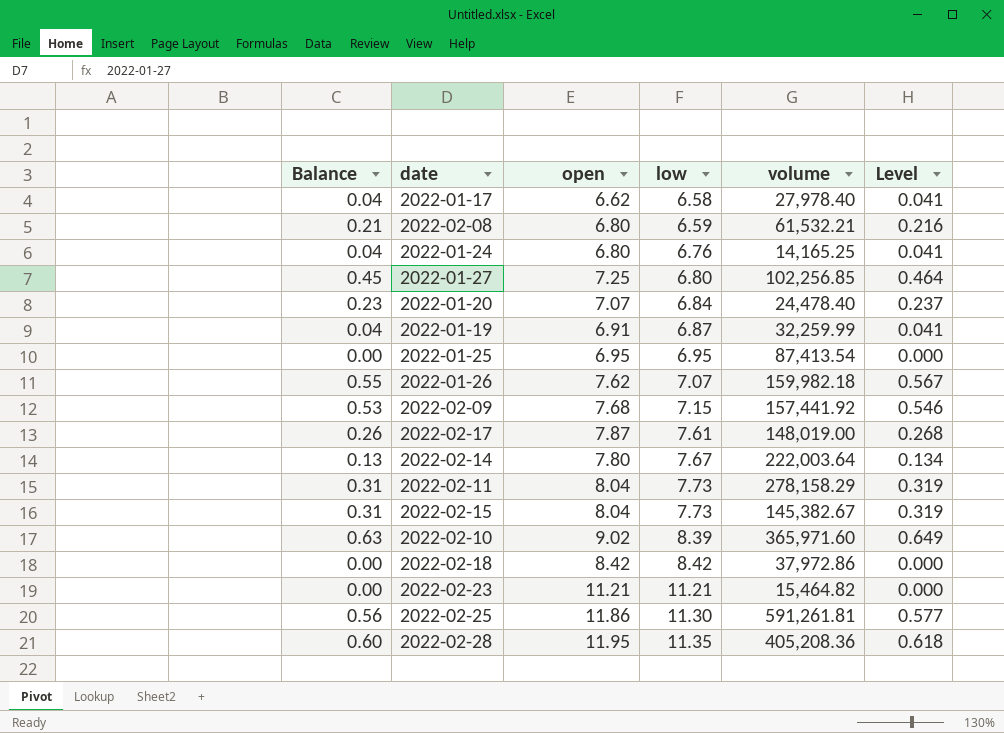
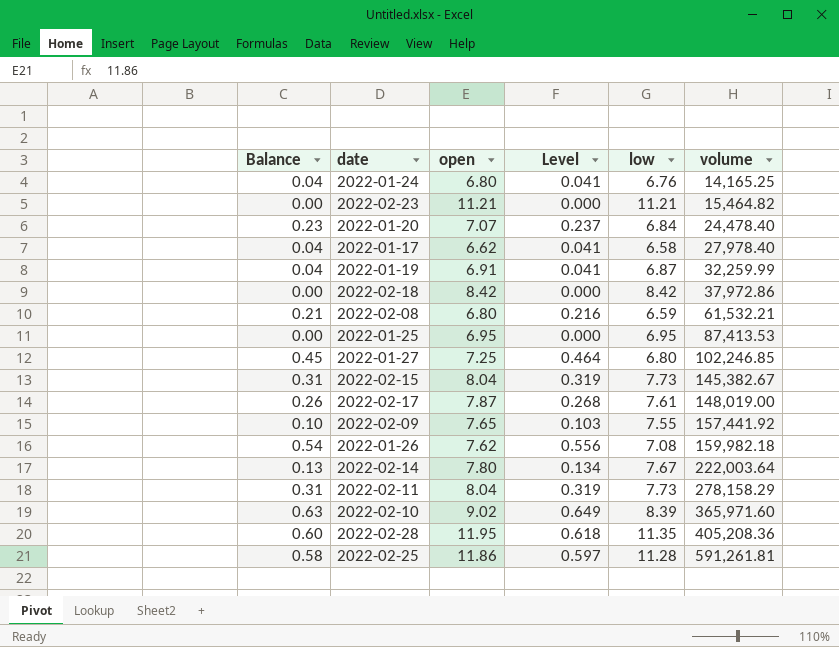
row order: low ascending -> volume ascending
column Level | position: 6 -> 4
2022-01-25 | volume: 87,413.54 -> 87,413.53
2022-01-27 | volume: 102,256.85 -> 102,246.85
2022-02-09 | Balance: 0.53 -> 0.10
2022-02-09 | open: 7.68 -> 7.65
2022-02-09 | Level: 0.546 -> 0.103
2022-02-09 | low: 7.15 -> 7.55
2022-01-26 | Balance: 0.55 -> 0.54
2022-01-26 | Level: 0.567 -> 0.556
2022-01-26 | low: 7.07 -> 7.08
2022-02-25 | Balance: 0.56 -> 0.58
2022-02-25 | Level: 0.577 -> 0.597
2022-02-25 | low: 11.30 -> 11.28

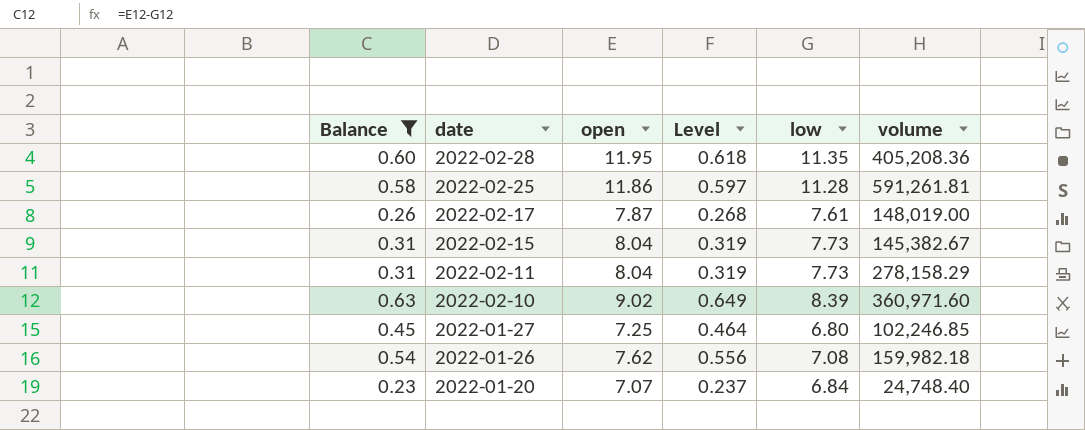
filter: none -> Balance >= 0.23
row order: volume ascending -> date descending
2022-02-10 | volume: 365,971.60 -> 360,971.60
2022-01-20 | volume: 24,478.40 -> 24,748.40

